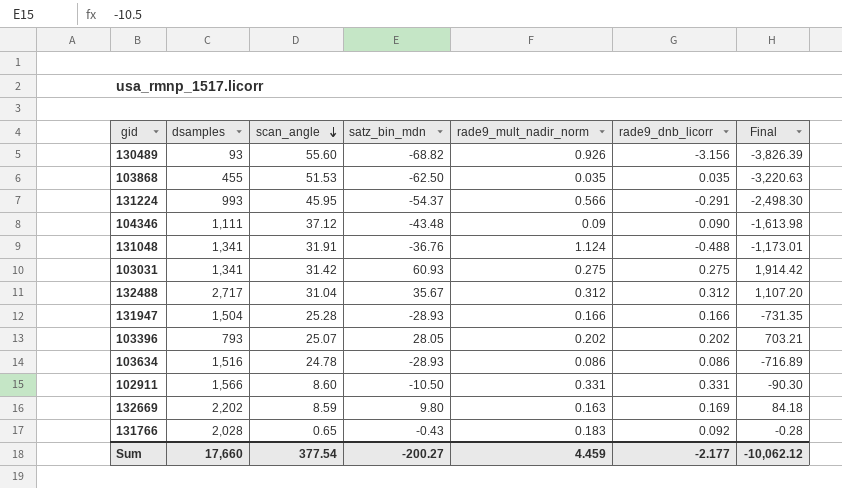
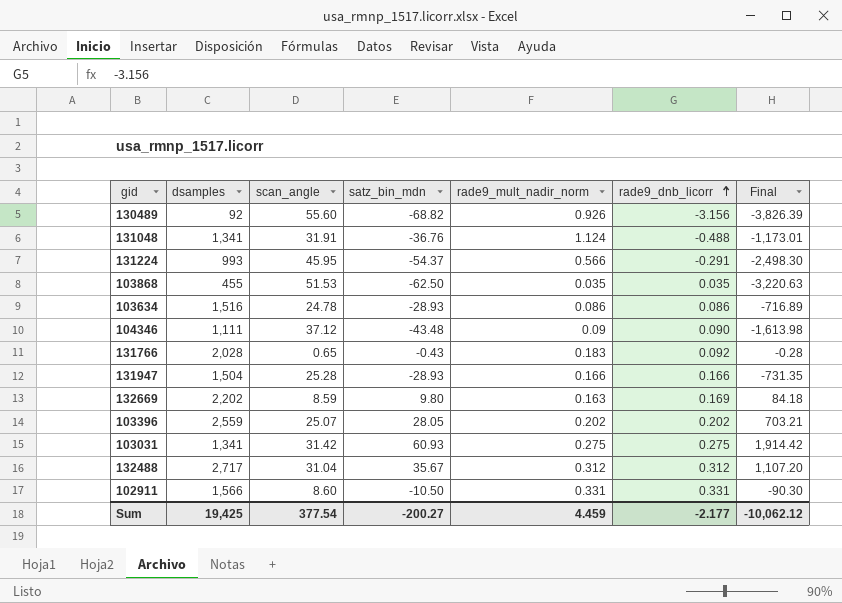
row order: scan_angle descending -> rade9_dnb_licorr ascending
130489 | dsamples: 93 -> 92
103396 | dsamples: 793 -> 2,559
Sum | dsamples: 17,660 -> 19,425

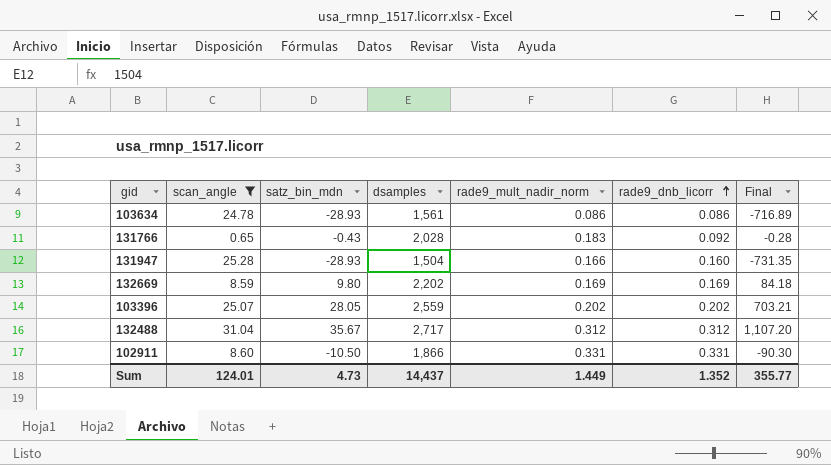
filter: none -> scan_angle <= 31.04
column dsamples | position: 2 -> 4
103634 | dsamples: 1,516 -> 1,561
131947 | rade9_dnb_licorr: 0.166 -> 0.160
132669 | rade9_mult_nadir_norm: 0.163 -> 0.169
102911 | dsamples: 1,566 -> 1,866
Sum | scan_angle: 377.54 -> 124.01
Sum | satz_bin_mdn: -200.27 -> 4.73
Sum | dsamples: 19,425 -> 14,437
Sum | rade9_mult_nadir_norm: 4.459 -> 1.449
Sum | rade9_dnb_licorr: -2.177 -> 1.352
Sum | Final: -10,062.12 -> 355.77

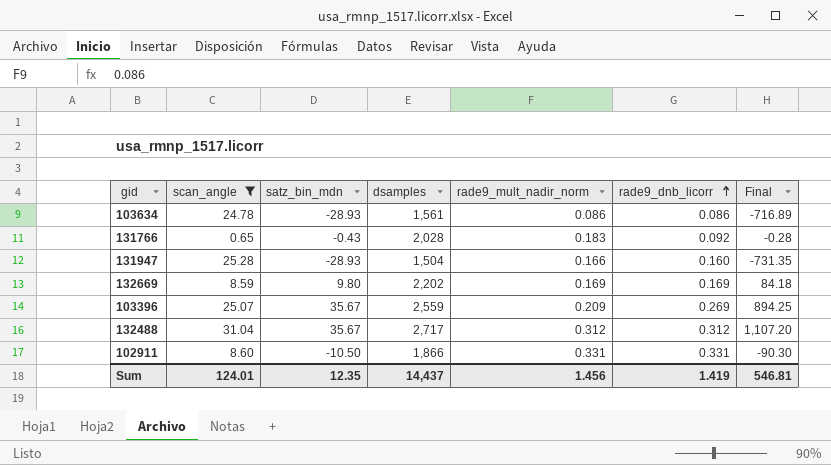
103396 | satz_bin_mdn: 28.05 -> 35.67
103396 | rade9_mult_nadir_norm: 0.202 -> 0.209
103396 | rade9_dnb_licorr: 0.202 -> 0.269
103396 | Final: 703.21 -> 894.25
Sum | satz_bin_mdn: 4.73 -> 12.35
Sum | rade9_mult_nadir_norm: 1.449 -> 1.456
Sum | rade9_dnb_licorr: 1.352 -> 1.419
Sum | Final: 355.77 -> 546.81

